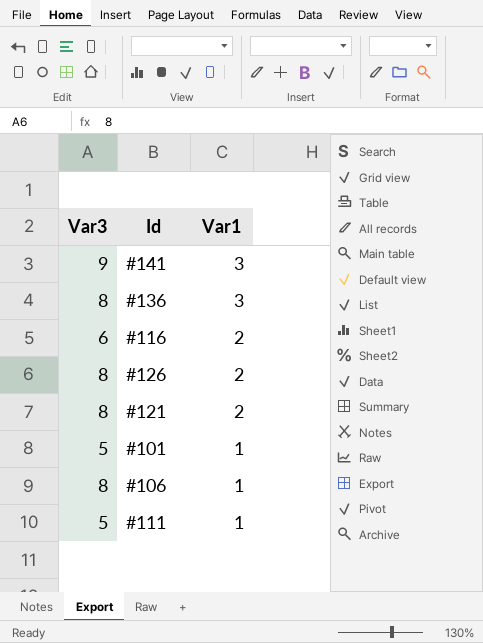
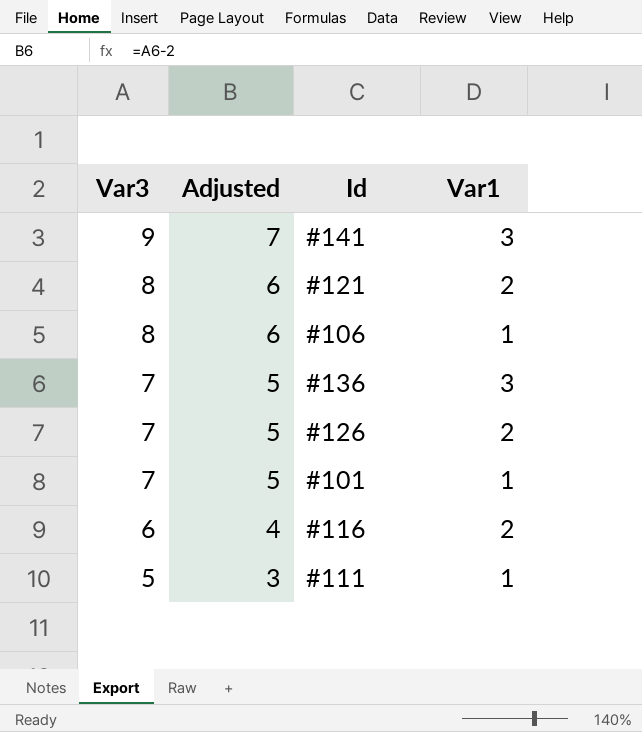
row order: Var1 descending -> Var3 descending
column Adjusted | formula: none -> [Var3] - 2
#136 | Var3: 8 -> 7
#126 | Var3: 8 -> 7
#101 | Var3: 5 -> 7

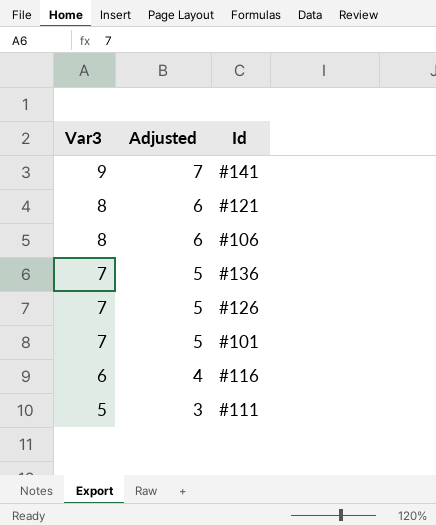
column Var1 | position: 4 -> none

